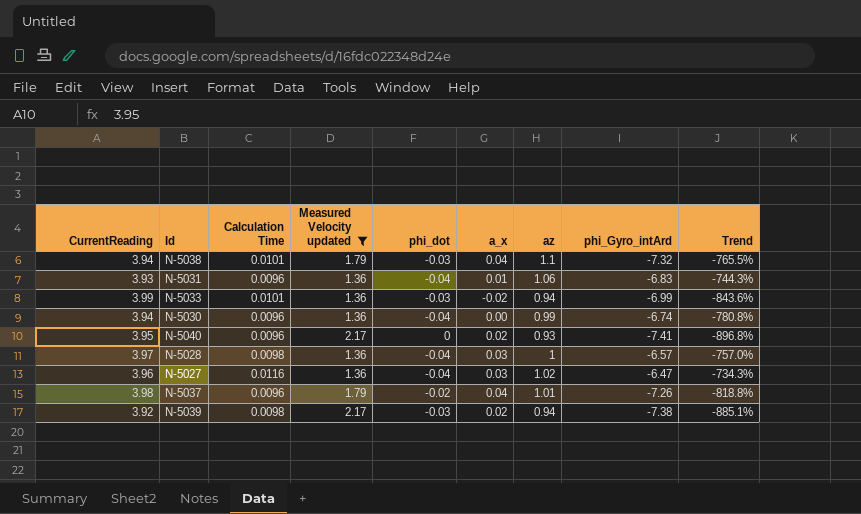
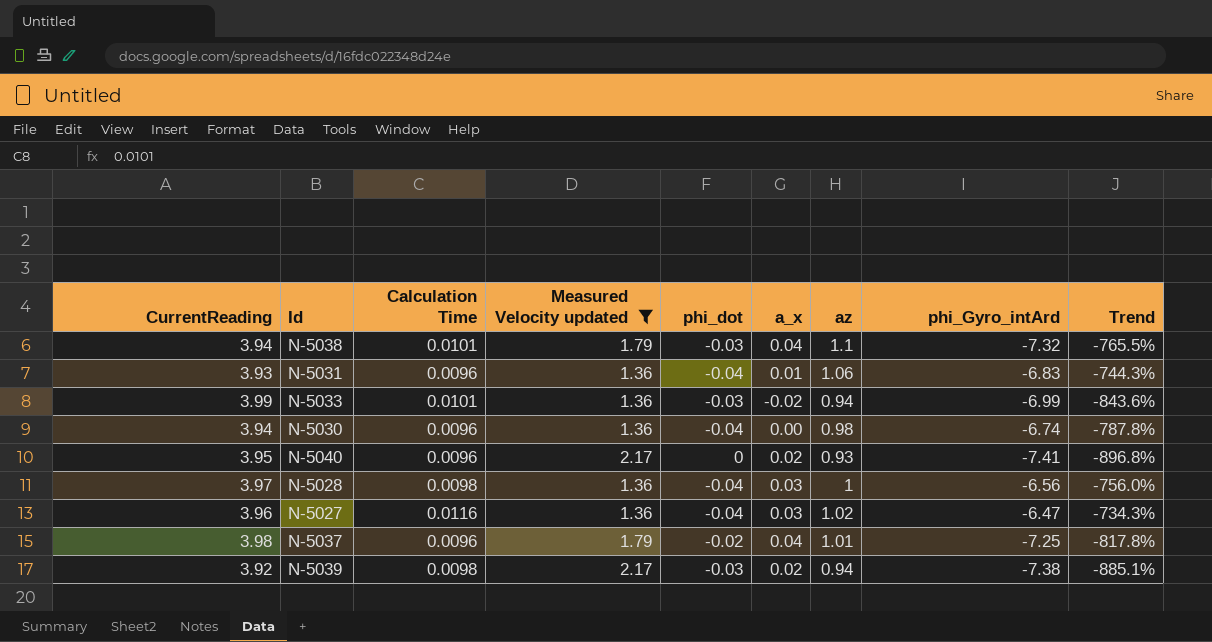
N-5030 | az: 0.99 -> 0.98
N-5030 | Trend: -780.8% -> -787.8%
N-5028 | phi_Gyro_intArd: -6.57 -> -6.56
N-5028 | Trend: -757.0% -> -756.0%
N-5037 | phi_Gyro_intArd: -7.26 -> -7.25
N-5037 | Trend: -818.8% -> -817.8%

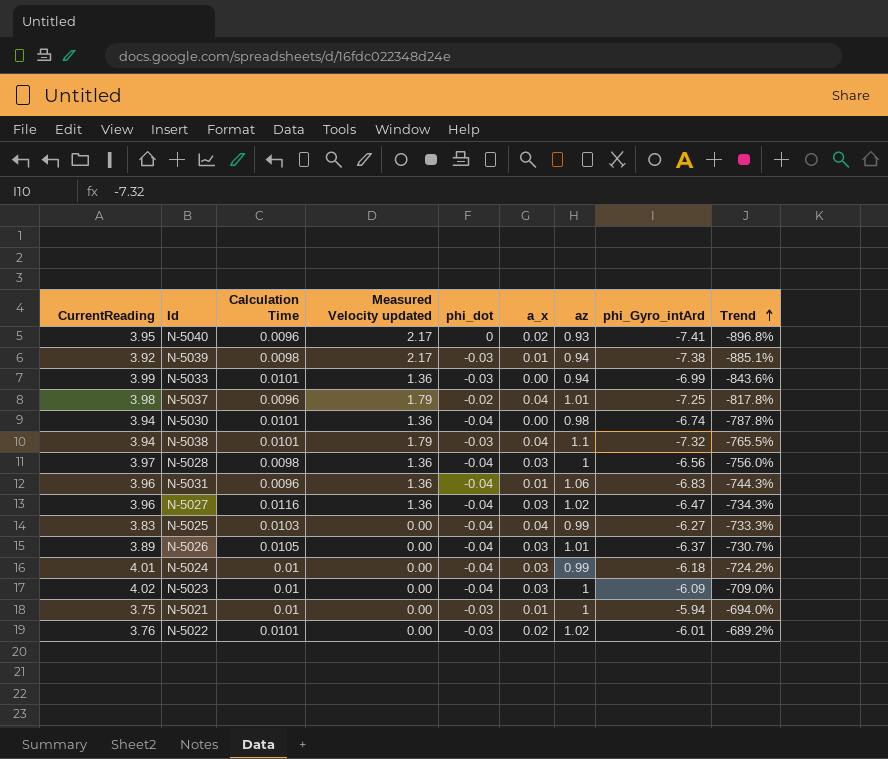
filter: Measured Velocity updated != 0.00 -> none
row order: none -> Trend ascending
N-5039 | a_x: 0.02 -> 0.01
N-5033 | a_x: -0.02 -> 0.00
N-5030 | Calculation Time: 0.0096 -> 0.0101
N-5031 | CurrentReading: 3.93 -> 3.96

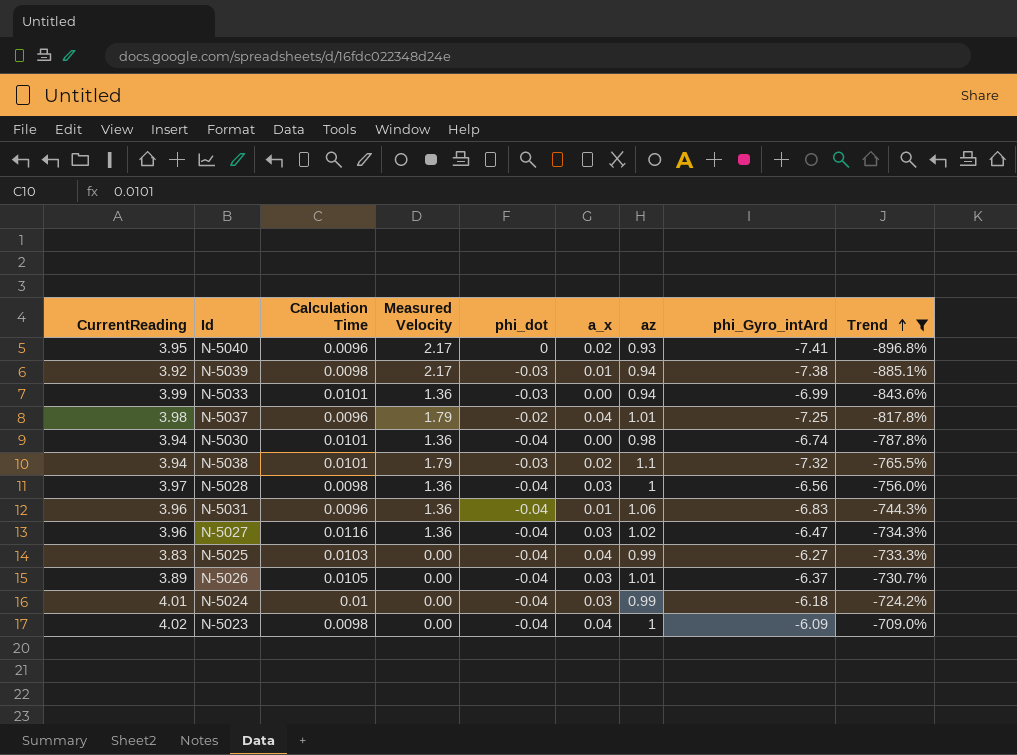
filter: none -> Trend <= -709.0%
column name: Measured Velocity updated -> Measured Velocity
N-5038 | a_x: 0.04 -> 0.02
N-5023 | Calculation Time: 0.01 -> 0.0098
N-5023 | a_x: 0.03 -> 0.04

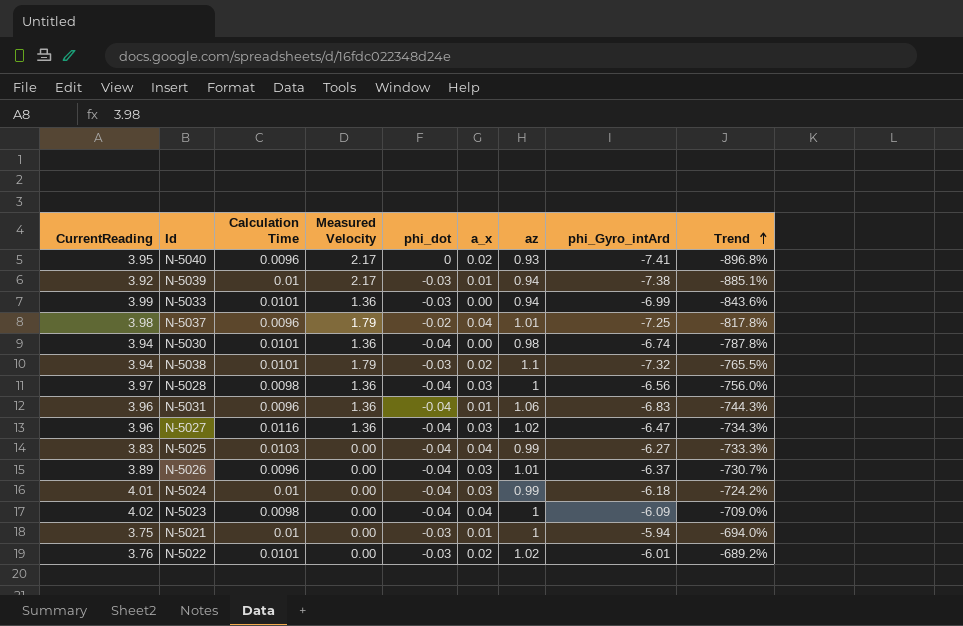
filter: Trend <= -709.0% -> none
N-5039 | Calculation Time: 0.0098 -> 0.01
N-5026 | Calculation Time: 0.0105 -> 0.0096

